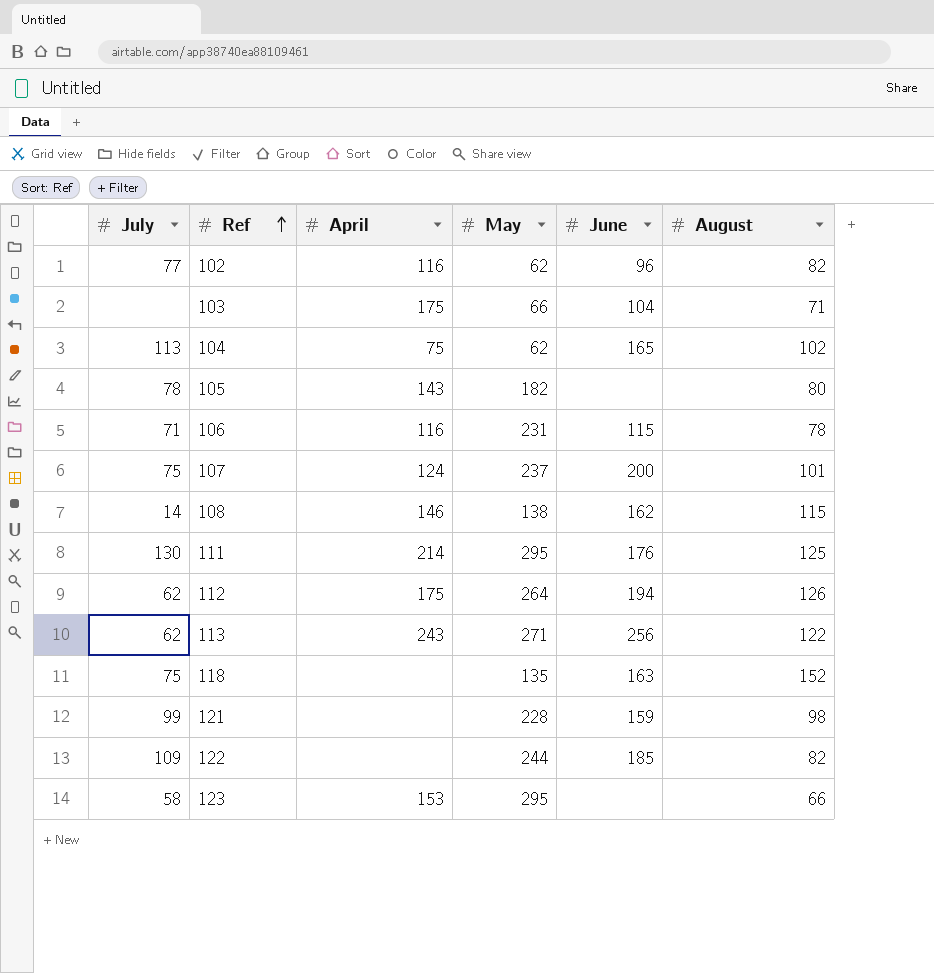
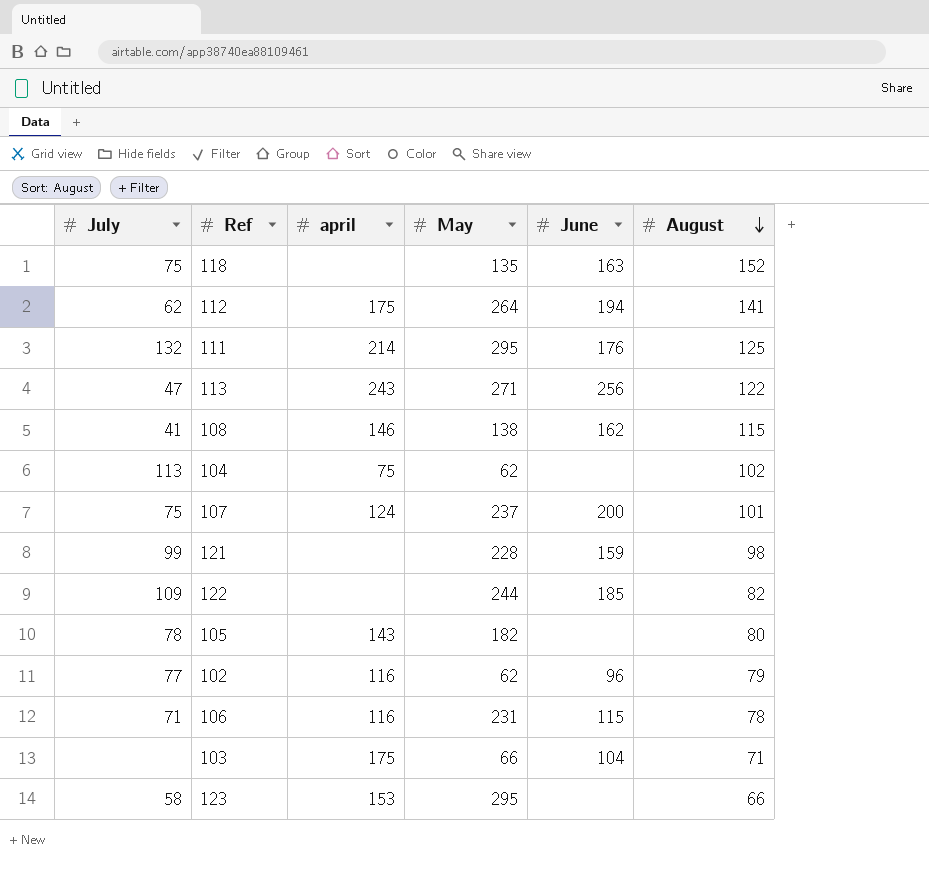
row order: Ref ascending -> August descending
column name: April -> april
112 | August: 126 -> 141
111 | July: 130 -> 132
113 | July: 62 -> 47
108 | July: 14 -> 41
104 | June: 165 -> none
102 | August: 82 -> 79

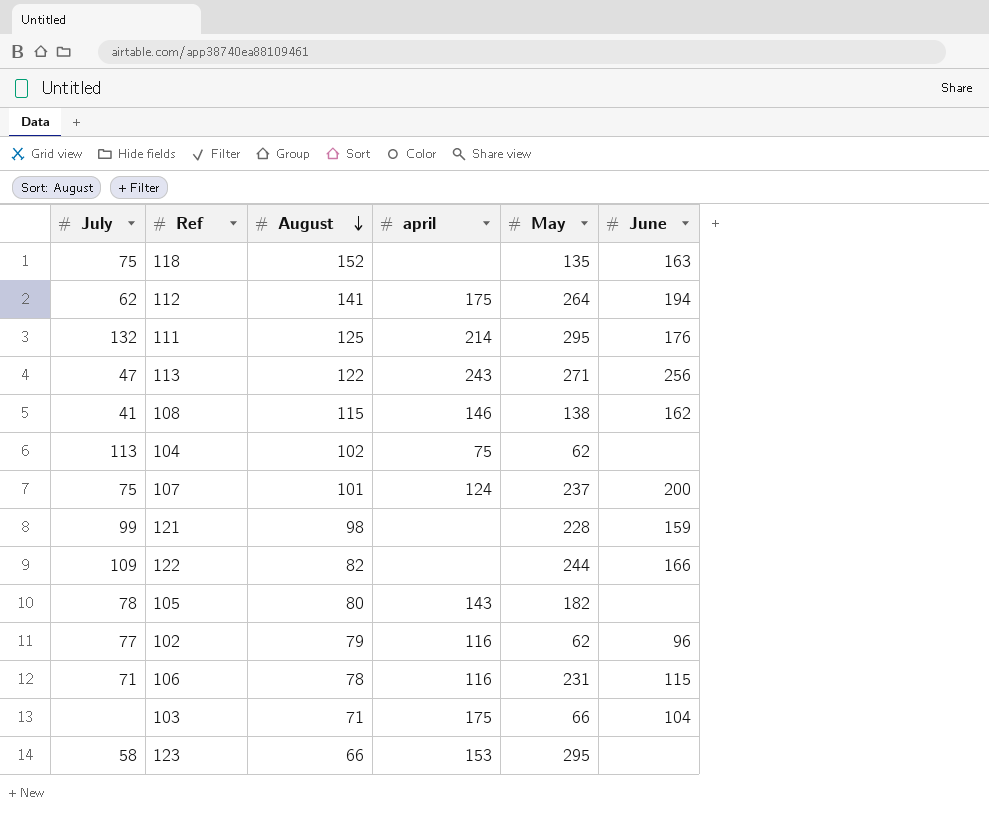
column August | position: 6 -> 3
122 | June: 185 -> 166

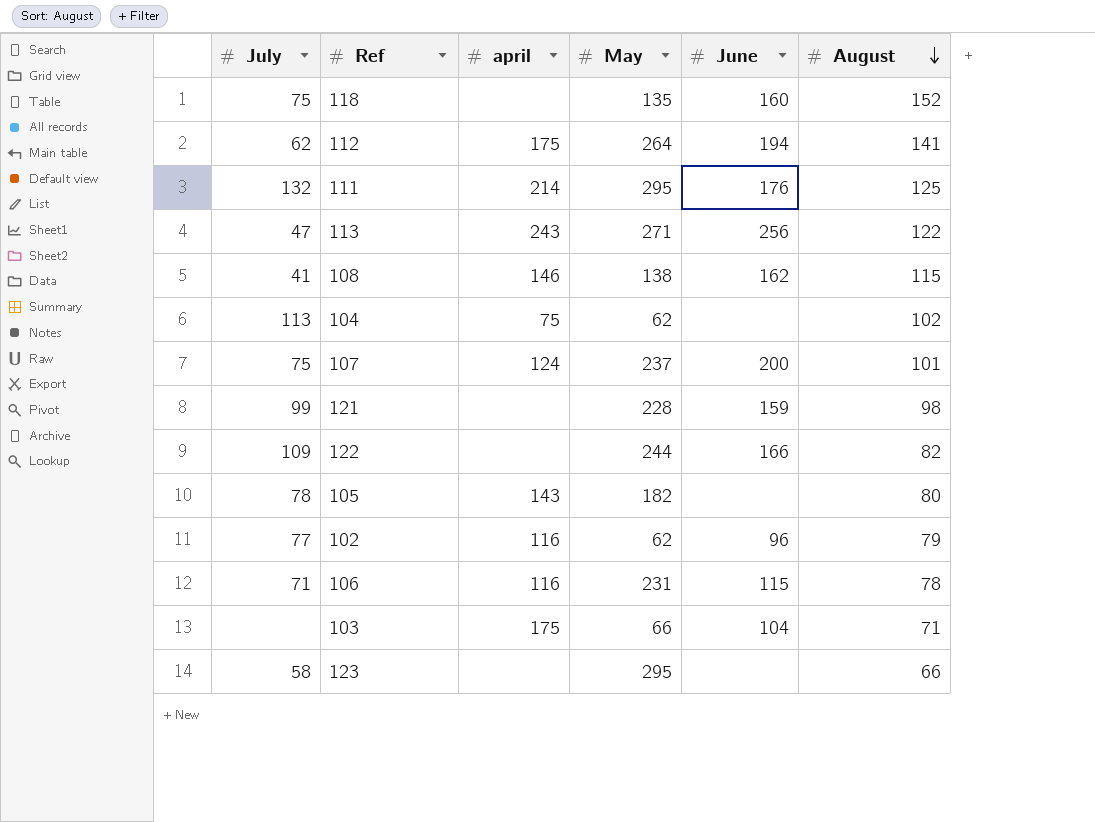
column August | position: 3 -> 6
118 | June: 163 -> 160
123 | april: 153 -> none

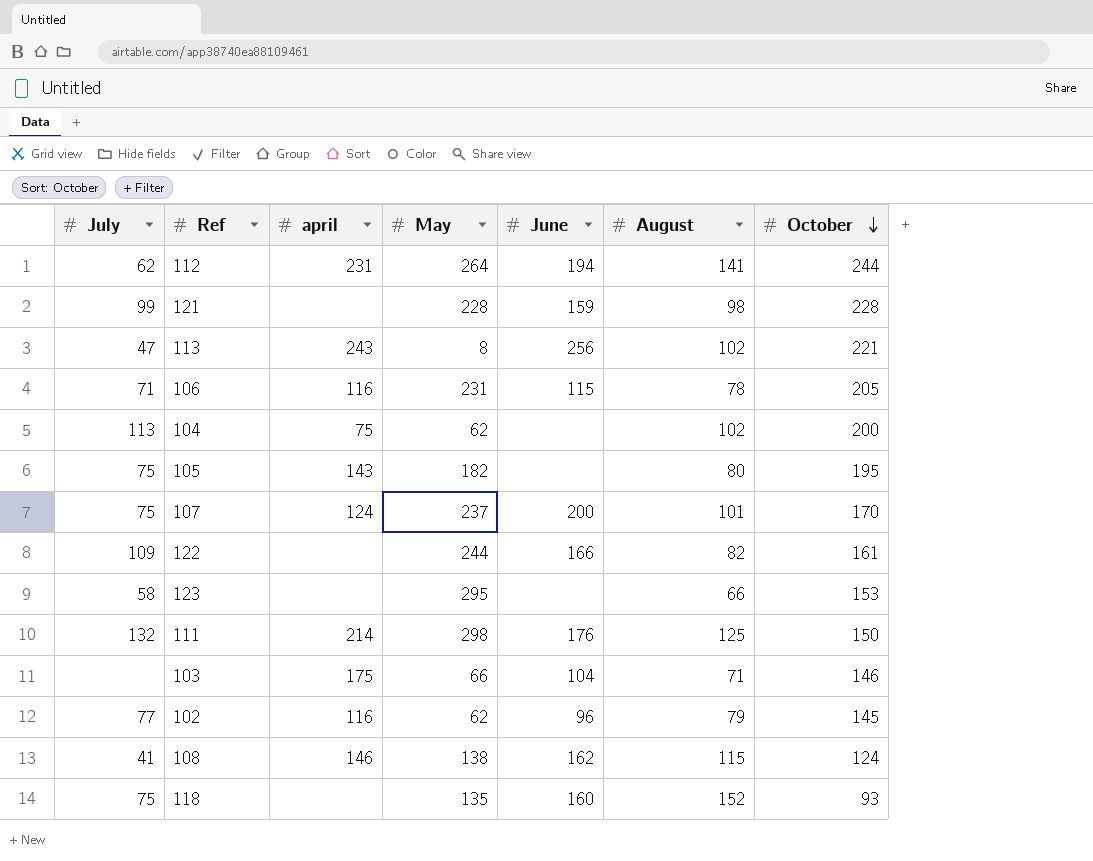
row order: August descending -> October descending
column October | position: none -> 7
112 | april: 175 -> 231
113 | May: 271 -> 8
113 | August: 122 -> 102
105 | July: 78 -> 75
111 | May: 295 -> 298

